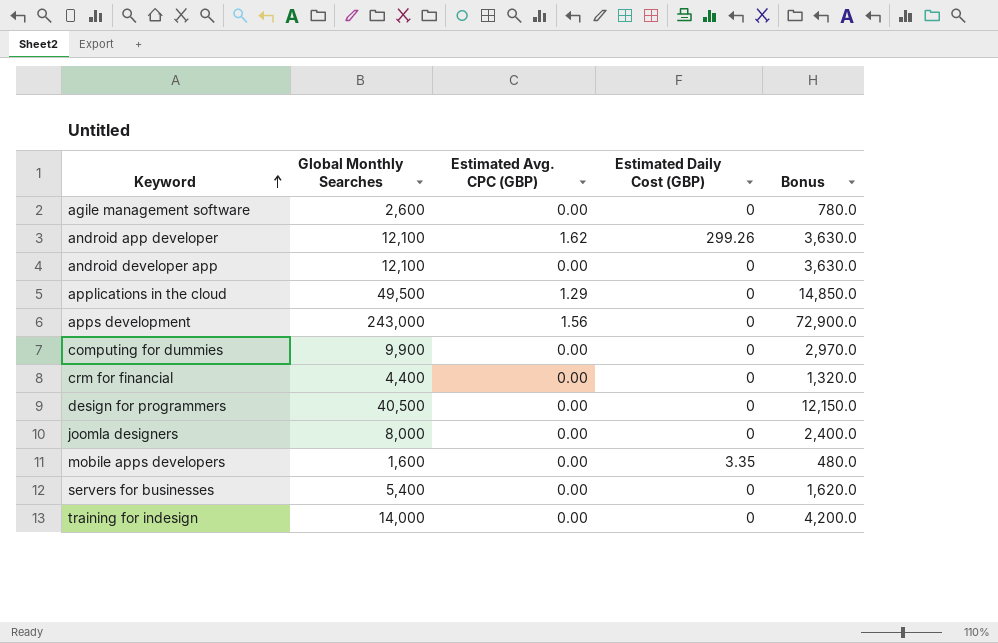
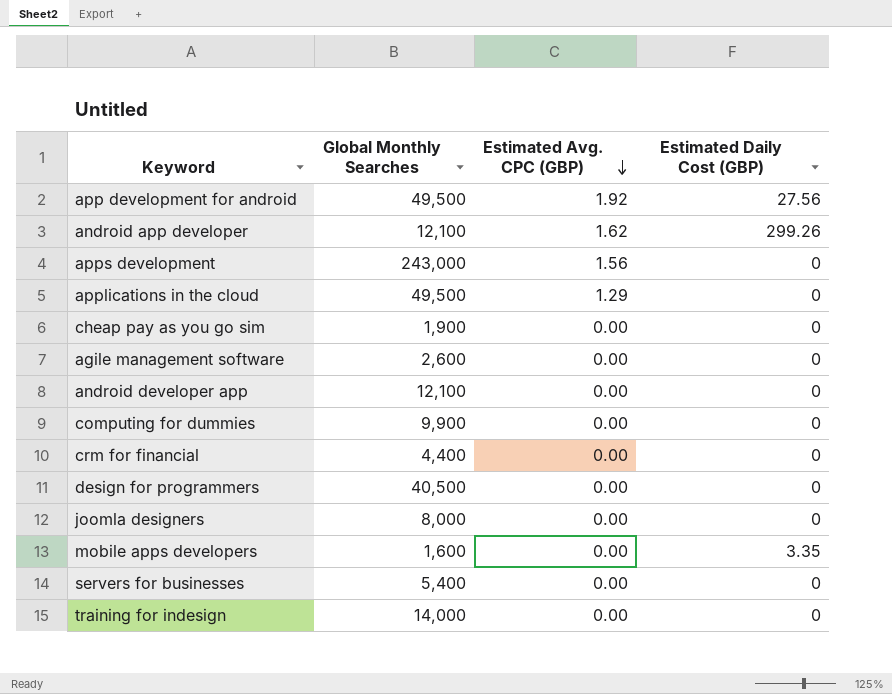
row order: Keyword ascending -> Estimated Avg. CPC (GBP) descending
column Bonus | formula: [Global Monthly Searches] * 0.3 -> none
row app development for android: none -> 49,500 | 1.92 | 27.56
row cheap pay as you go sim: none -> 1,900 | 0.00 | 0

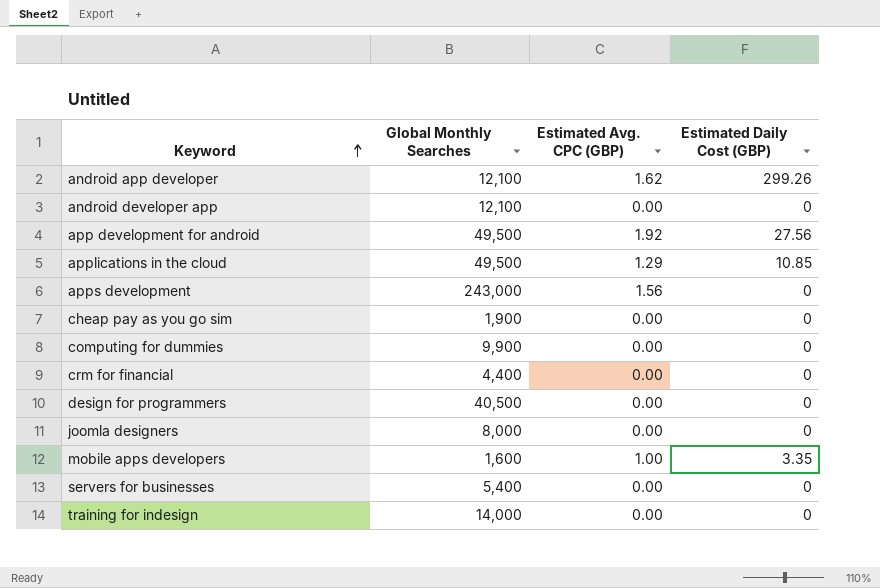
row order: Estimated Avg. CPC (GBP) descending -> Keyword ascending
row agile management software: 2,600 | 0.00 | 0 -> none
applications in the cloud | Estimated Daily Cost (GBP): 0 -> 10.85
mobile apps developers | Estimated Avg. CPC (GBP): 0.00 -> 1.00

